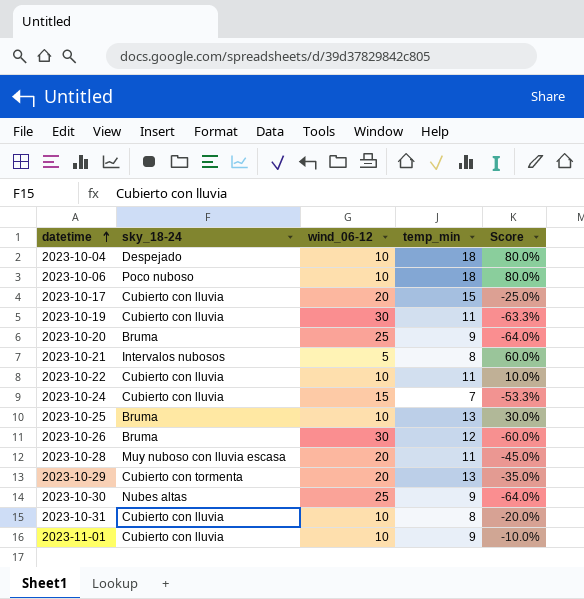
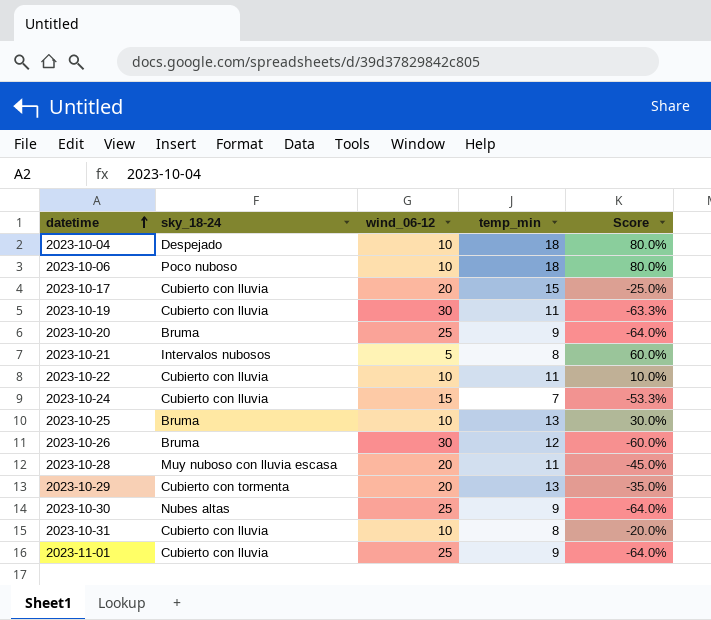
2023-11-01 | wind_06-12: 10 -> 25
2023-11-01 | Score: -10.0% -> -64.0%

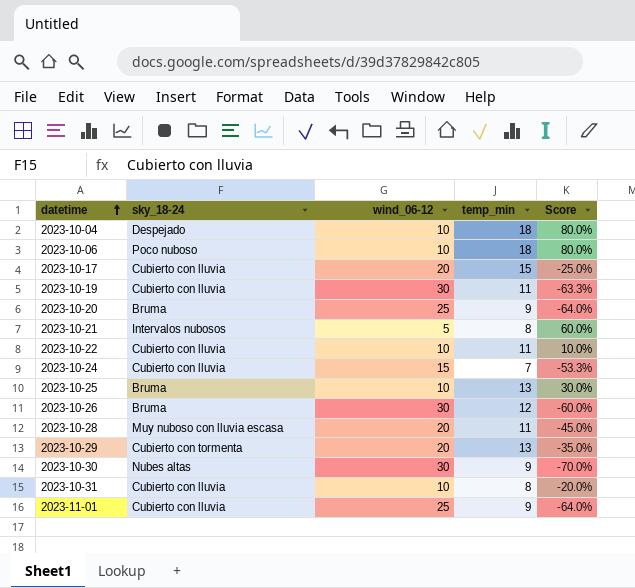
2023-10-30 | wind_06-12: 25 -> 30
2023-10-30 | Score: -64.0% -> -70.0%

